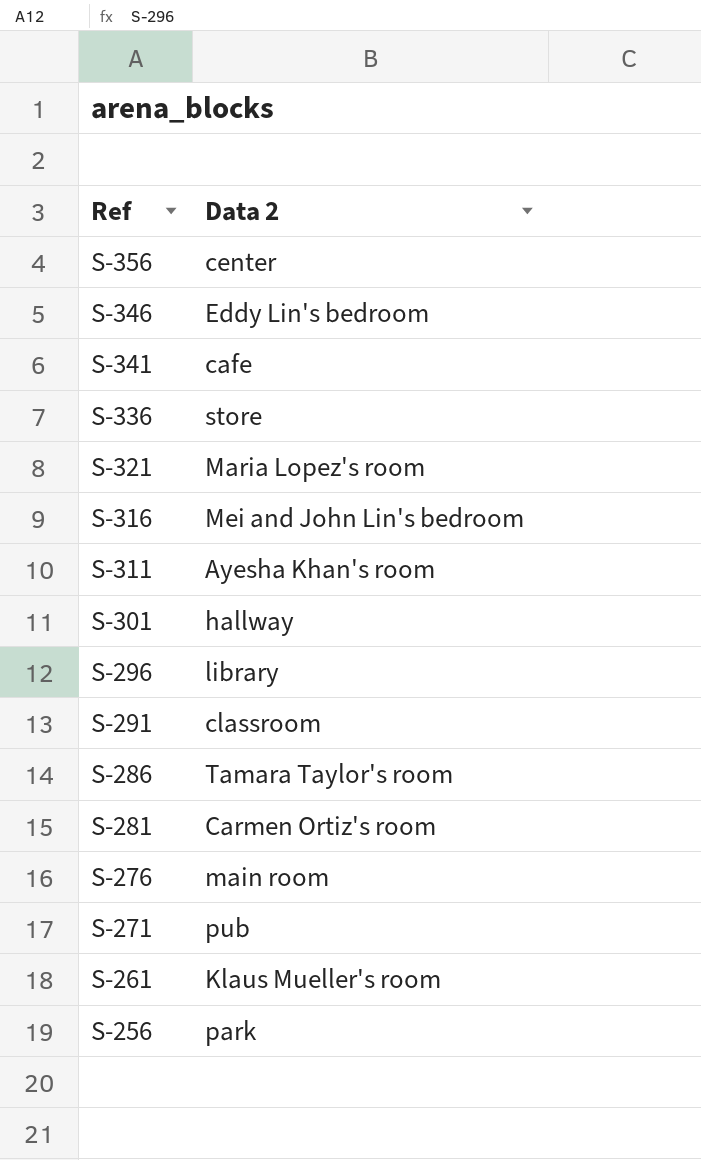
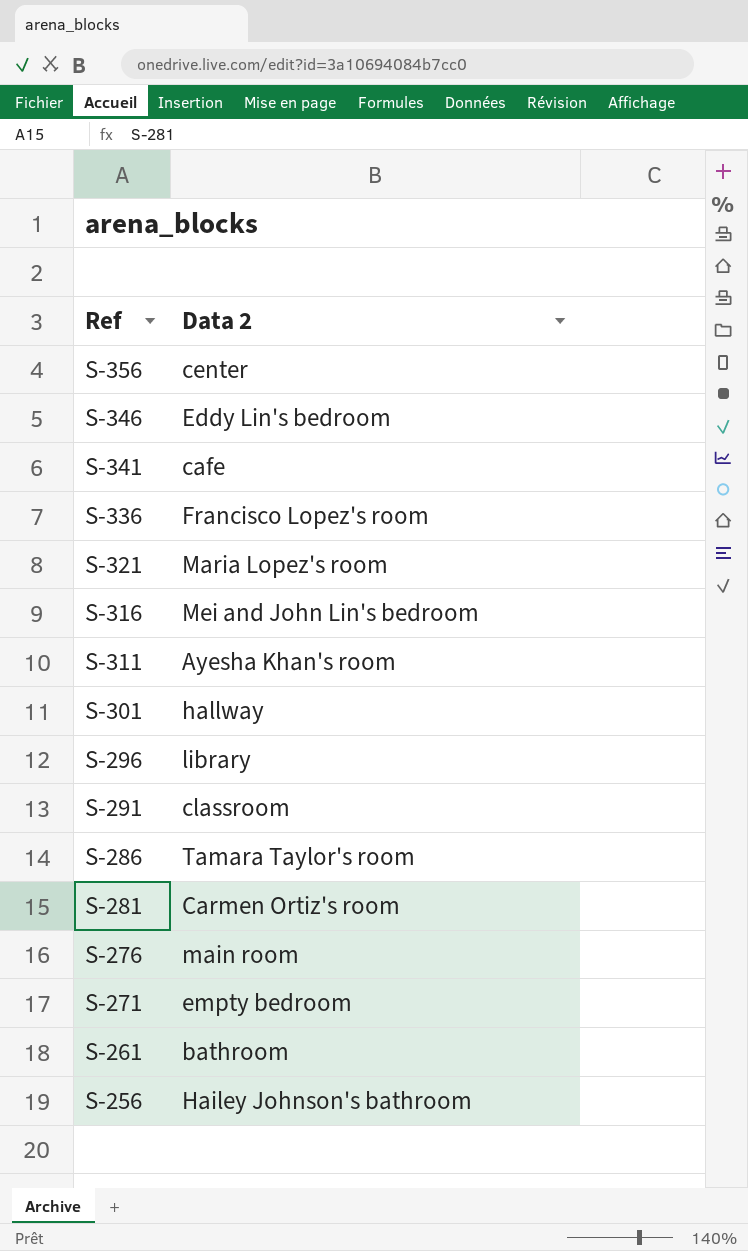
S-336 | Data 2: store -> Francisco Lopez's room
S-271 | Data 2: pub -> empty bedroom
S-261 | Data 2: Klaus Mueller's room -> bathroom
S-256 | Data 2: park -> Hailey Johnson's bathroom

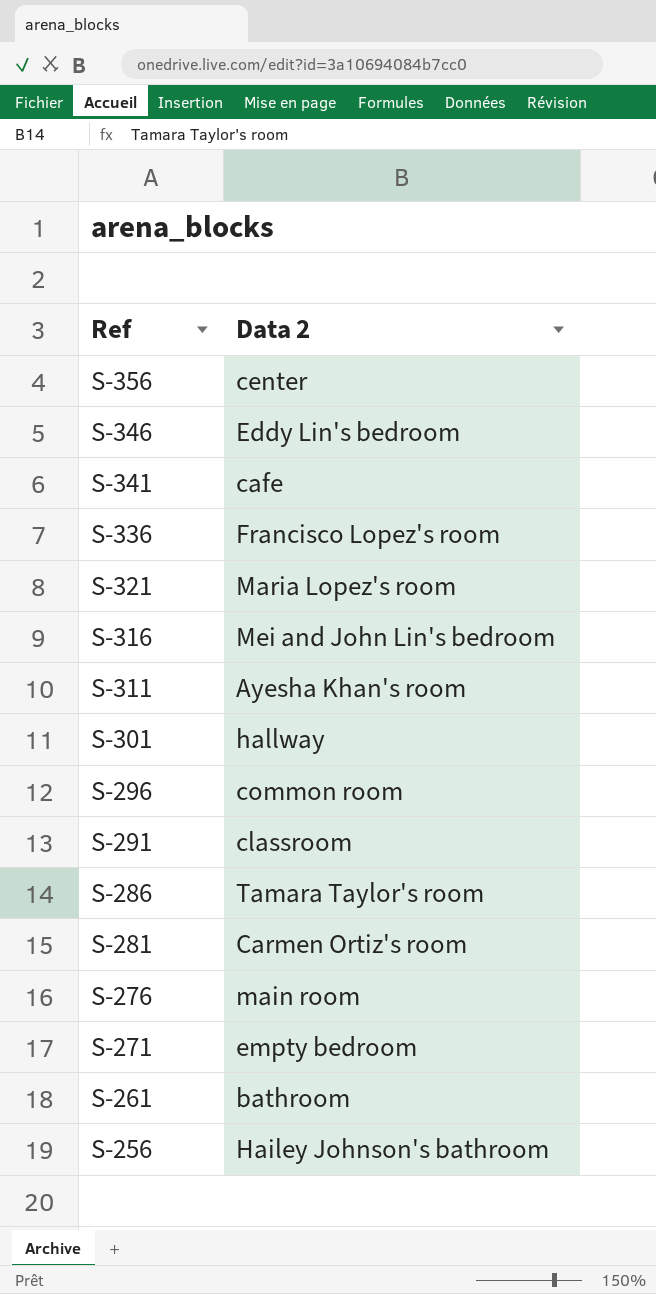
S-296 | Data 2: library -> common room

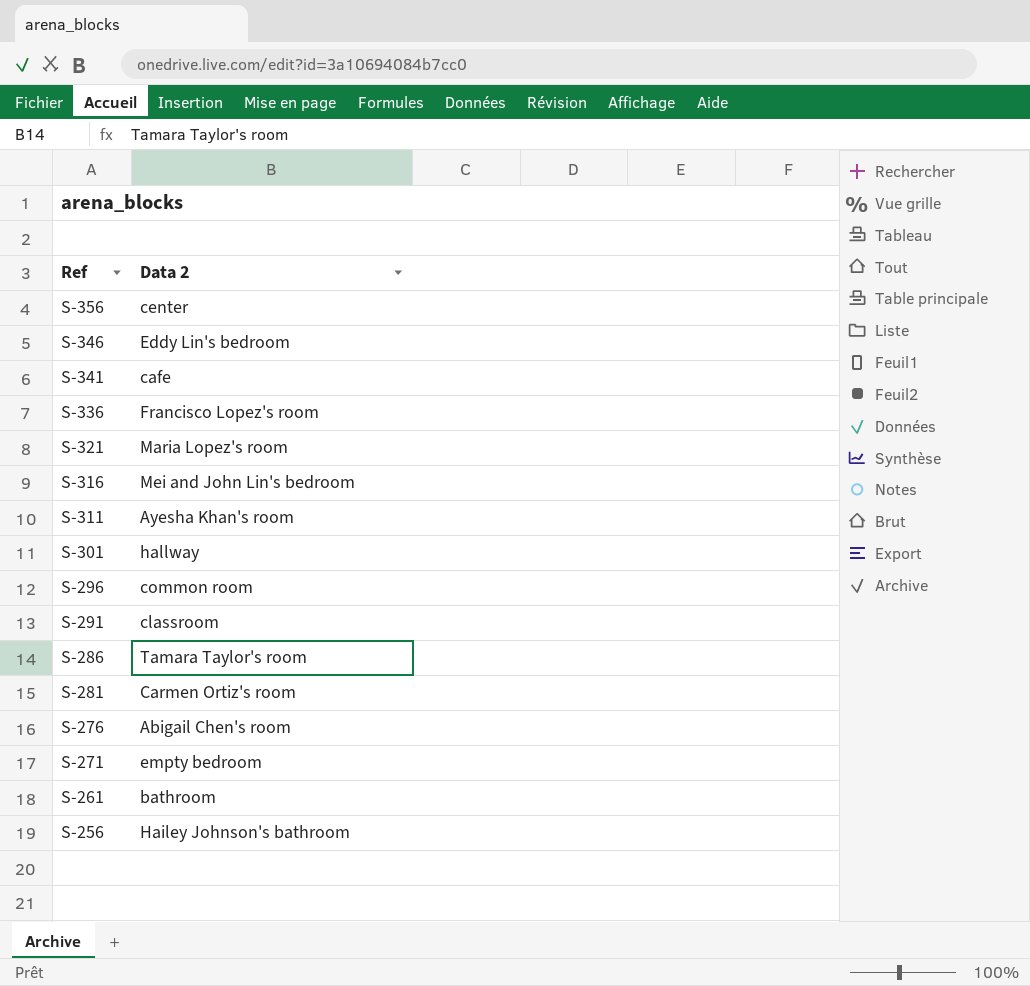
S-276 | Data 2: main room -> Abigail Chen's room

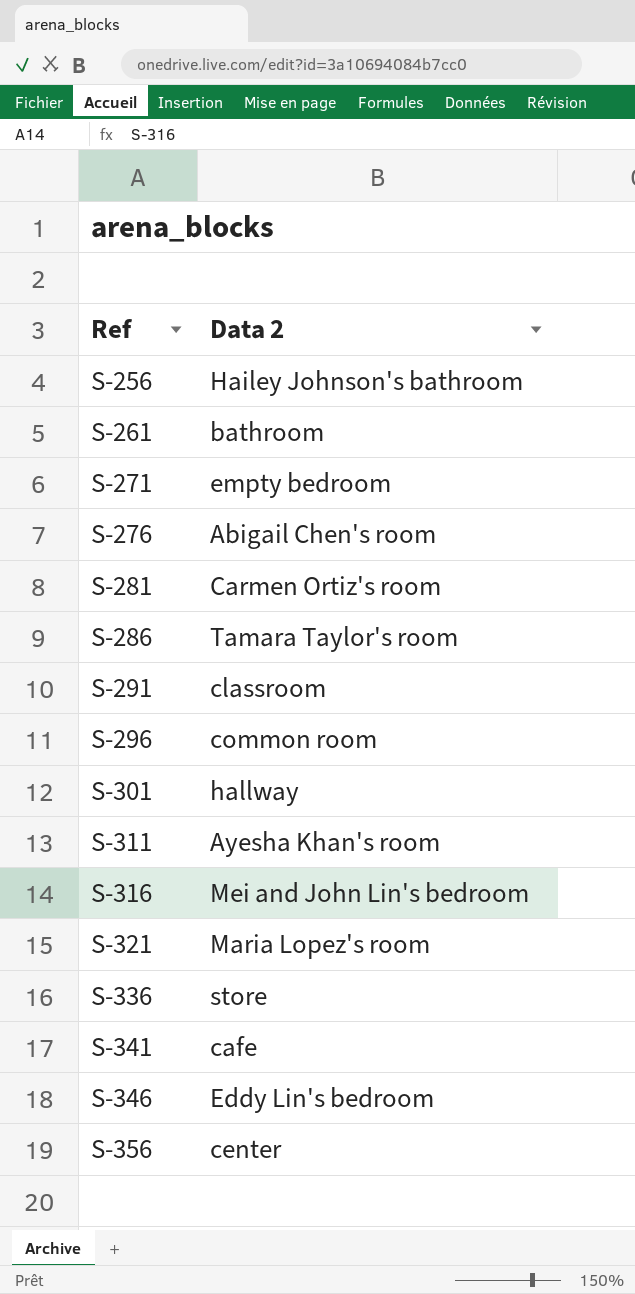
row order: Ref descending -> Ref ascending
S-336 | Data 2: Francisco Lopez's room -> store

